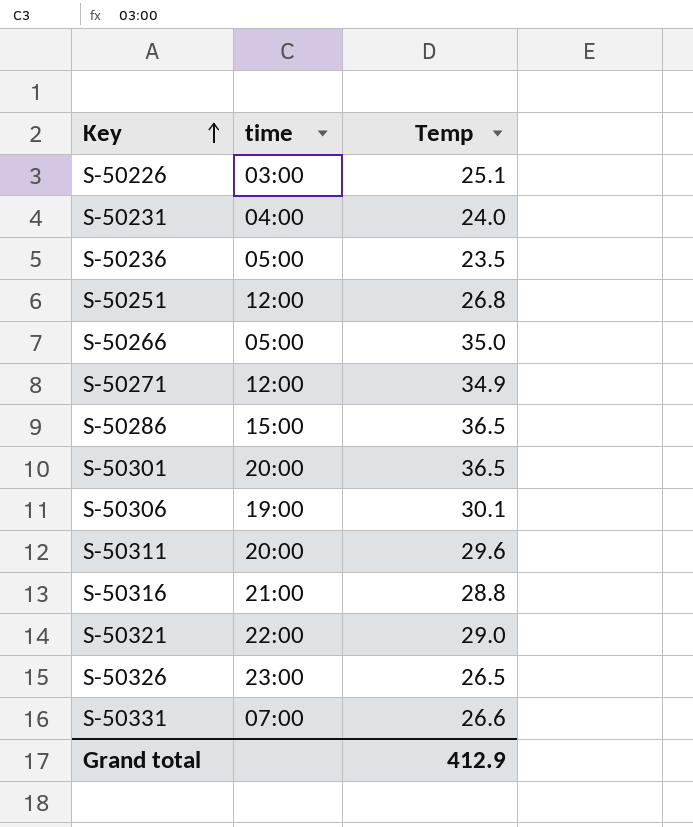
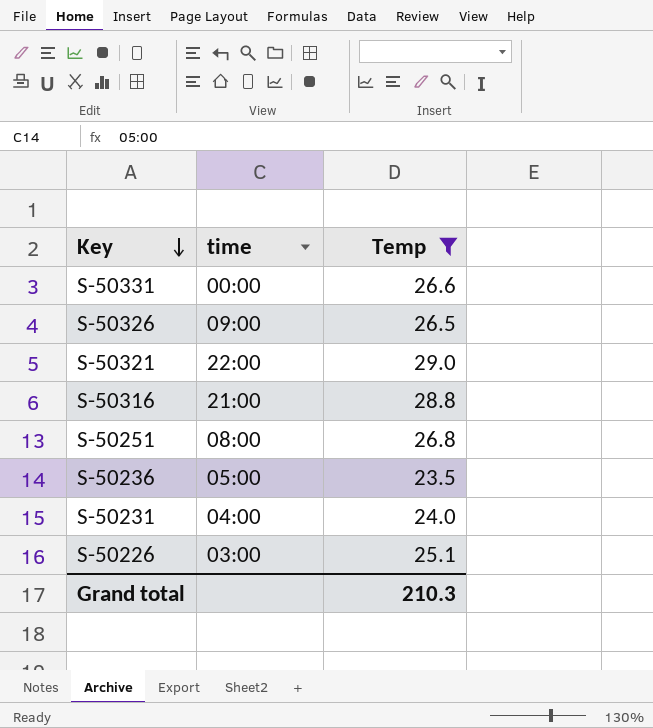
filter: none -> Temp <= 29.0
row order: Key ascending -> Key descending
S-50331 | time: 07:00 -> 00:00
S-50326 | time: 23:00 -> 09:00
S-50251 | time: 12:00 -> 08:00
Grand total | Temp: 412.9 -> 210.3

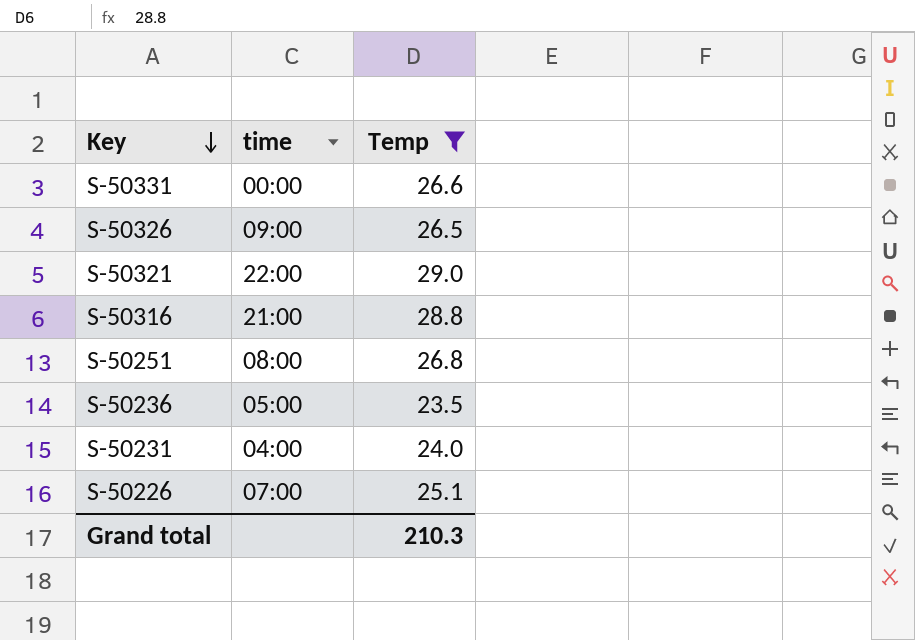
S-50226 | time: 03:00 -> 07:00

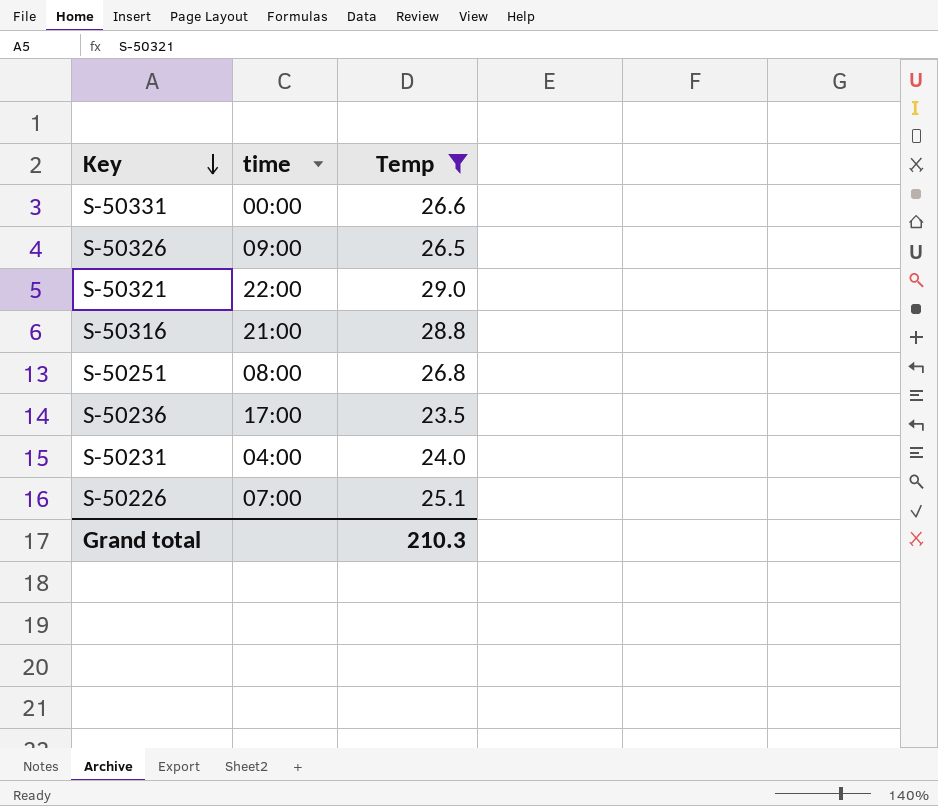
S-50236 | time: 05:00 -> 17:00

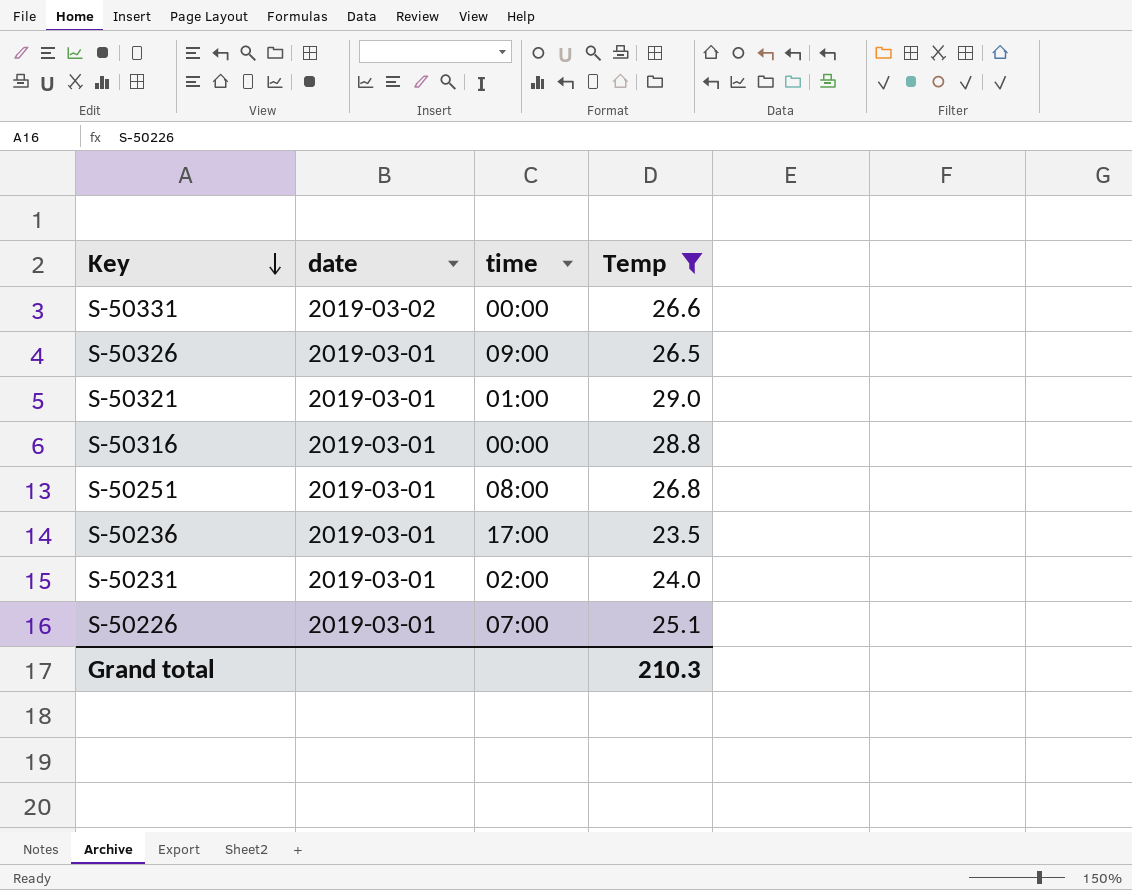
column date | position: none -> 2
S-50321 | time: 22:00 -> 01:00
S-50316 | time: 21:00 -> 00:00
S-50231 | time: 04:00 -> 02:00

